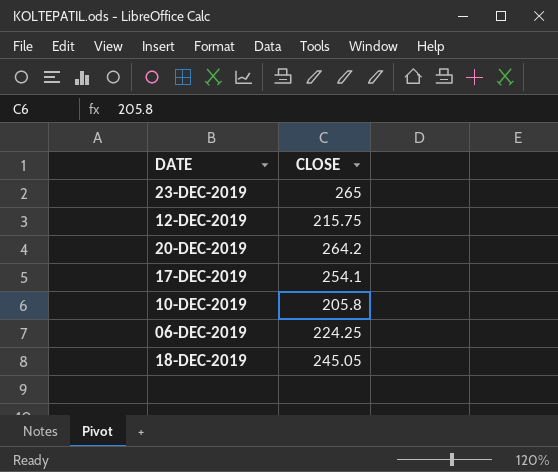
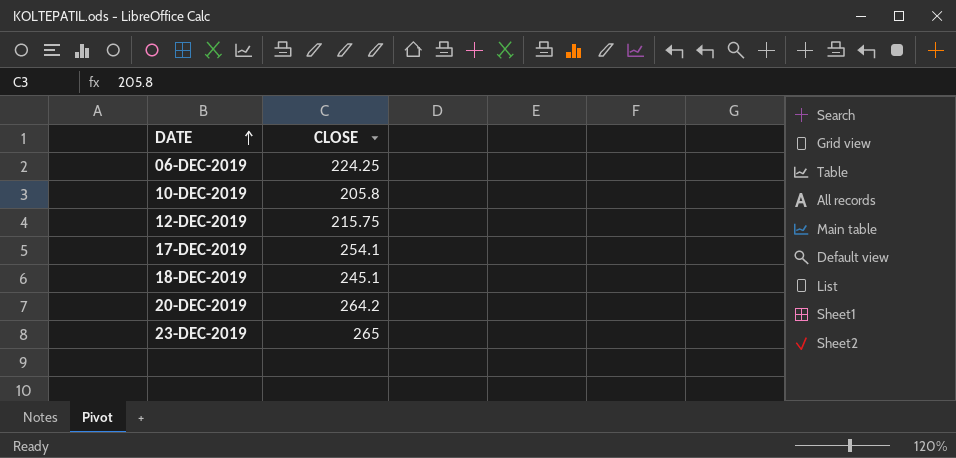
row order: none -> DATE ascending
18-DEC-2019 | CLOSE: 245.05 -> 245.1

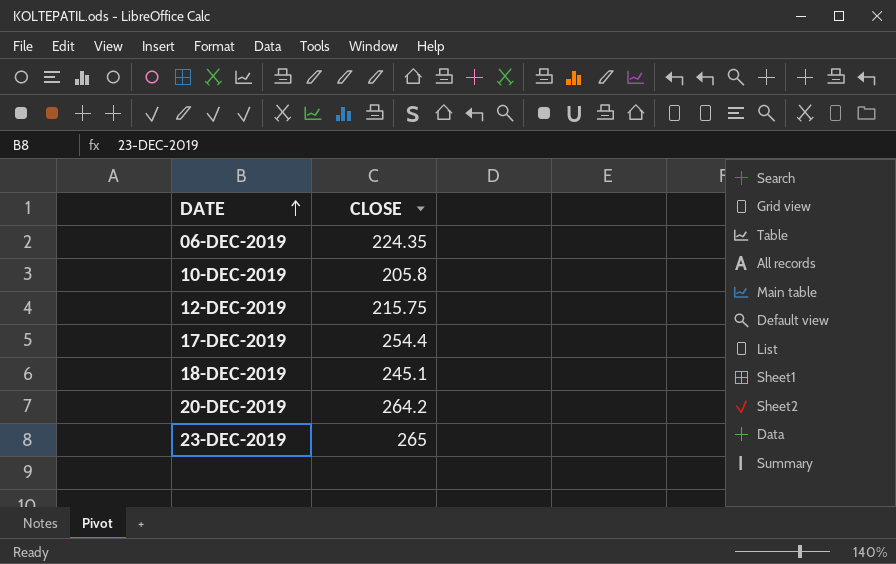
06-DEC-2019 | CLOSE: 224.25 -> 224.35
17-DEC-2019 | CLOSE: 254.1 -> 254.4

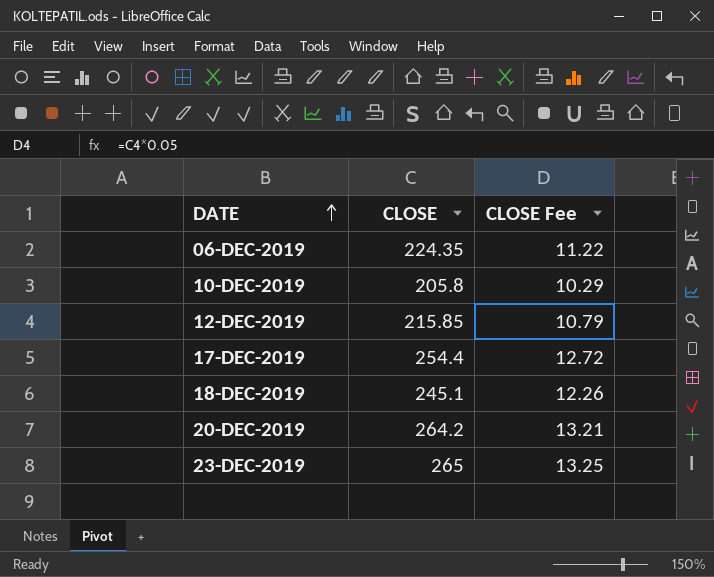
column CLOSE Fee | formula: none -> [CLOSE] * 0.05
12-DEC-2019 | CLOSE: 215.75 -> 215.85

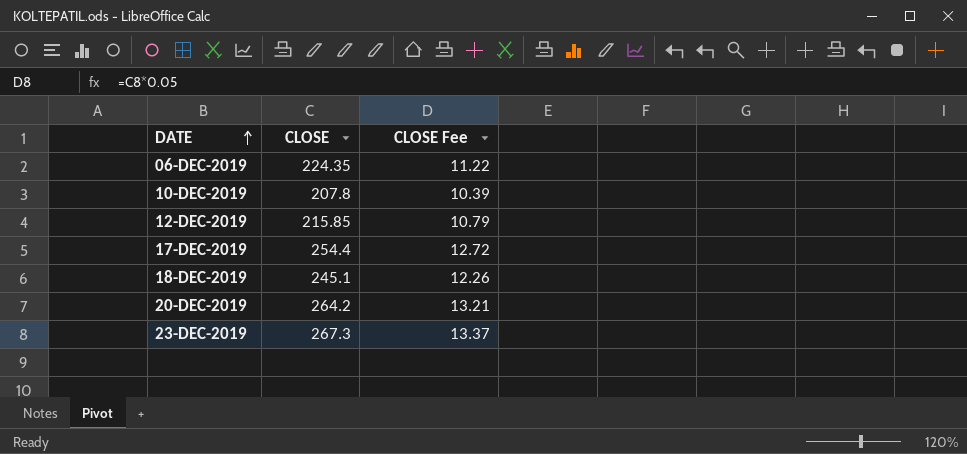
10-DEC-2019 | CLOSE: 205.8 -> 207.8
10-DEC-2019 | CLOSE Fee: 10.29 -> 10.39
23-DEC-2019 | CLOSE: 265 -> 267.3
23-DEC-2019 | CLOSE Fee: 13.25 -> 13.37

